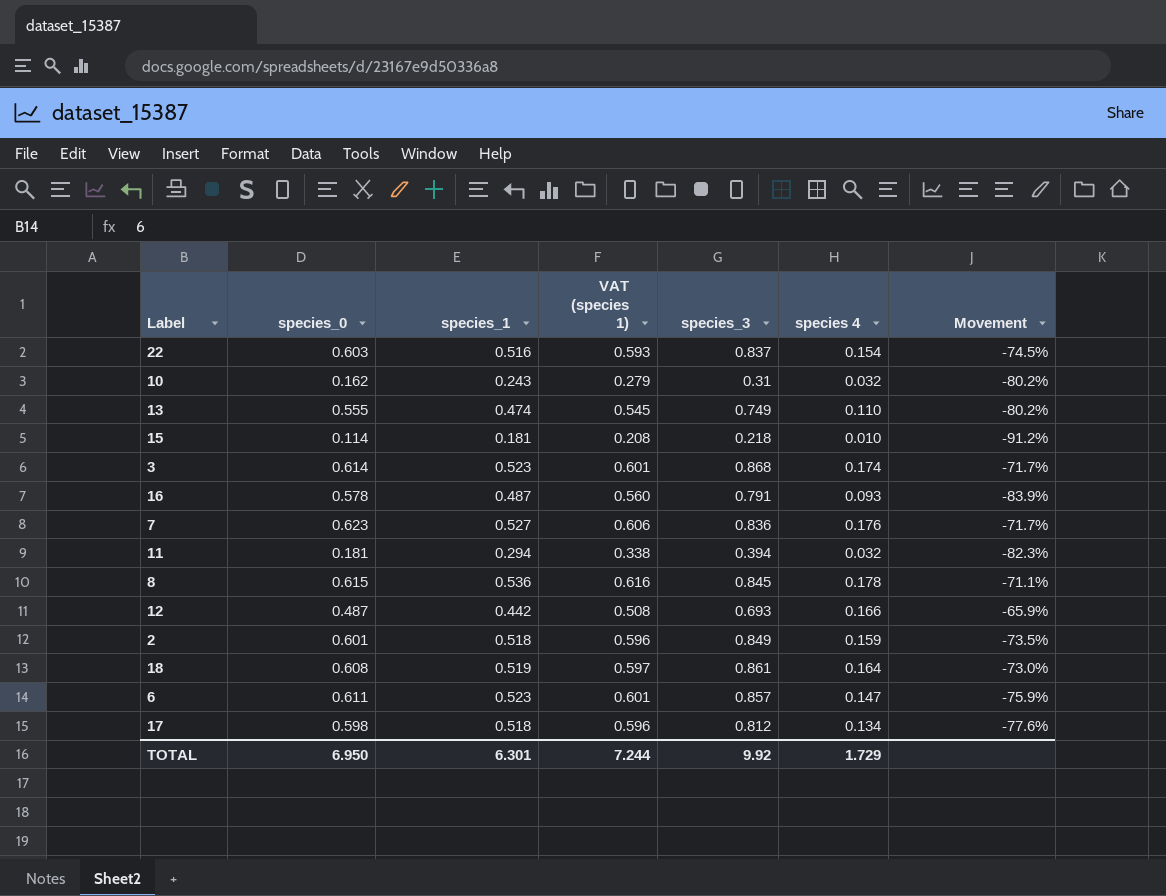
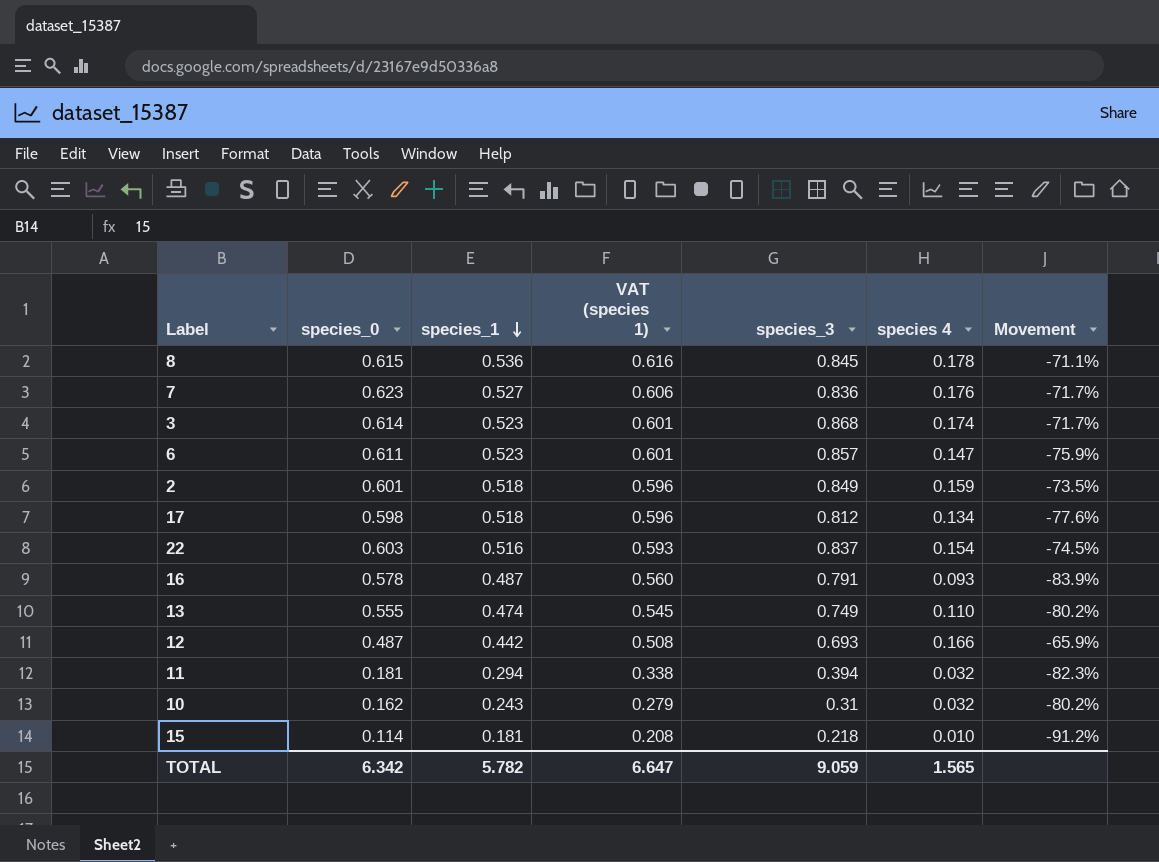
row order: none -> species_1 descending
row 18: 0.608 | 0.519 | 0.597 | 0.861 | 0.164 | -73.0% -> none
TOTAL | species_0: 6.950 -> 6.342
TOTAL | species_1: 6.301 -> 5.782
TOTAL | VAT (species 1): 7.244 -> 6.647
TOTAL | species_3: 9.92 -> 9.059
TOTAL | species 4: 1.729 -> 1.565

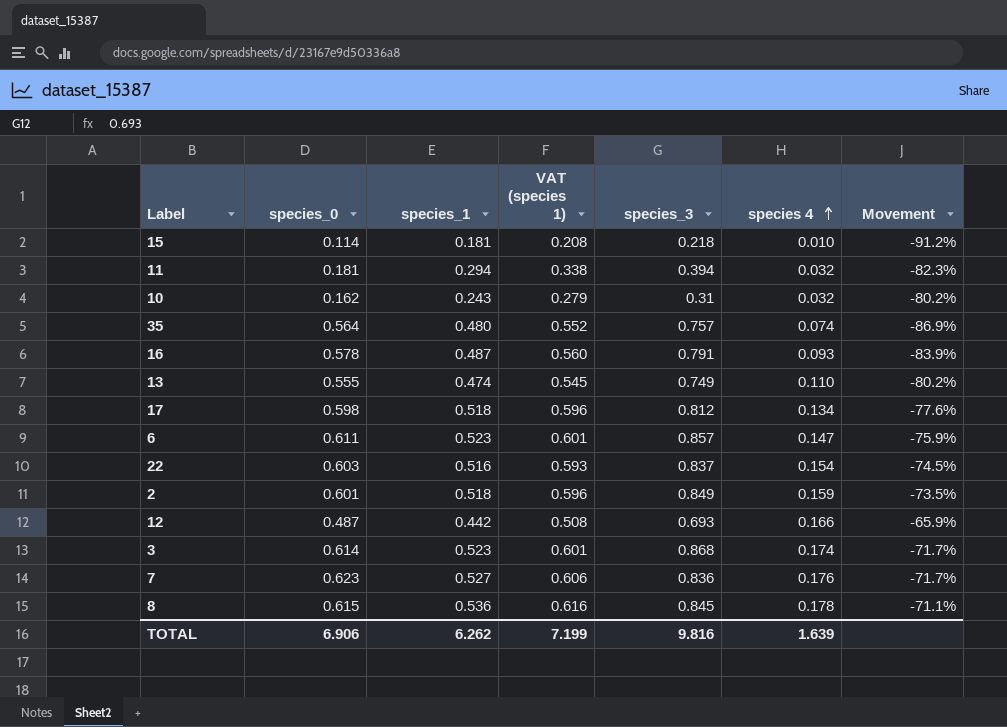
row order: species_1 descending -> species 4 ascending
row 35: none -> 0.564 | 0.480 | 0.552 | 0.757 | 0.074 | -86.9%
TOTAL | species_0: 6.342 -> 6.906
TOTAL | species_1: 5.782 -> 6.262
TOTAL | VAT (species 1): 6.647 -> 7.199
TOTAL | species_3: 9.059 -> 9.816
TOTAL | species 4: 1.565 -> 1.639

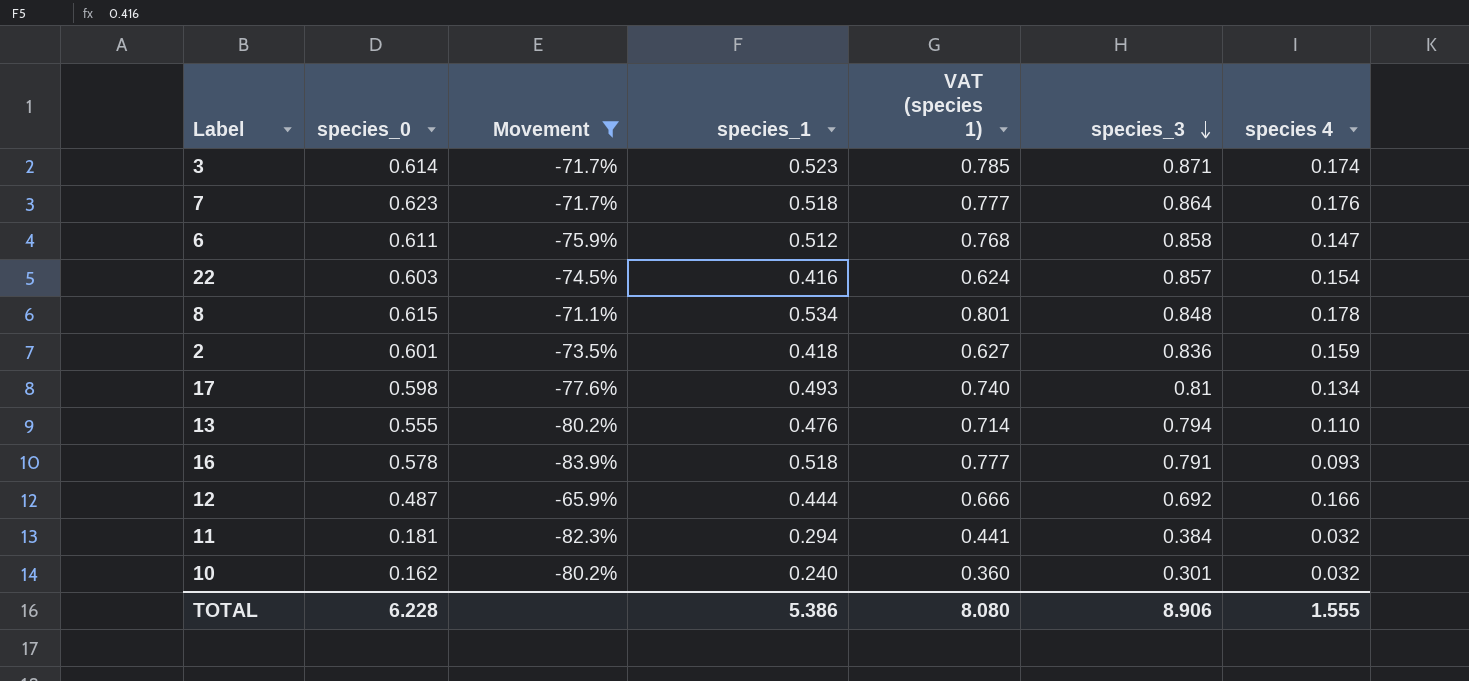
filter: none -> Movement >= -83.9%
row order: species 4 ascending -> species_3 descending
column Movement | position: 7 -> 3
column VAT (species 1) | formula: [species_1] * 1.15 -> [species_1] * 1.5
3 | species_3: 0.868 -> 0.871
7 | species_1: 0.527 -> 0.518
7 | species_3: 0.836 -> 0.864
6 | species_1: 0.523 -> 0.512
6 | species_3: 0.857 -> 0.858
22 | species_1: 0.516 -> 0.416
22 | species_3: 0.837 -> 0.857
8 | species_1: 0.536 -> 0.534
8 | species_3: 0.845 -> 0.848
2 | species_1: 0.518 -> 0.418
2 | species_3: 0.849 -> 0.836
17 | species_1: 0.518 -> 0.493
17 | species_3: 0.812 -> 0.81
13 | species_1: 0.474 -> 0.476
13 | species_3: 0.749 -> 0.794
16 | species_1: 0.487 -> 0.518
12 | species_1: 0.442 -> 0.444
12 | species_3: 0.693 -> 0.692
11 | species_3: 0.394 -> 0.384
10 | species_1: 0.243 -> 0.240
10 | species_3: 0.31 -> 0.301
TOTAL | species_0: 6.906 -> 6.228
TOTAL | species_1: 6.262 -> 5.386
TOTAL | VAT (species 1): 7.199 -> 8.080
TOTAL | species_3: 9.816 -> 8.906
TOTAL | species 4: 1.639 -> 1.555

